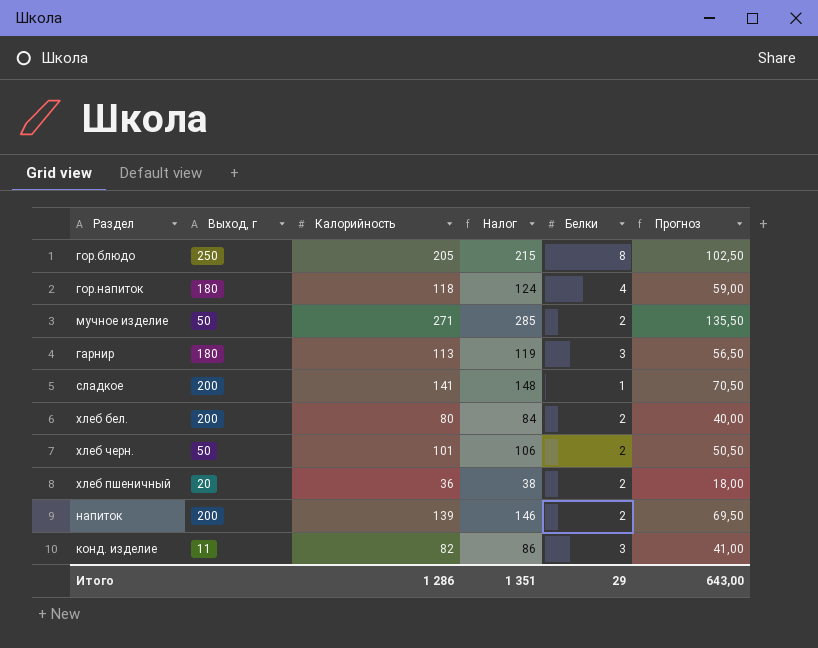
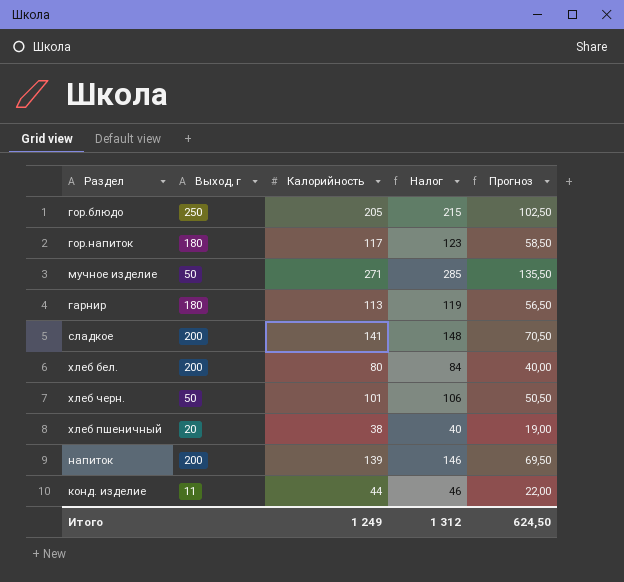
column Белки | position: 5 -> none
гор.напиток | Калорийность: 118 -> 117
гор.напиток | Налог: 124 -> 123
гор.напиток | Прогноз: 59,00 -> 58,50
хлеб пшеничный | Калорийность: 36 -> 38
хлеб пшеничный | Налог: 38 -> 40
хлеб пшеничный | Прогноз: 18,00 -> 19,00
конд. изделие | Калорийность: 82 -> 44
конд. изделие | Налог: 86 -> 46
конд. изделие | Прогноз: 41,00 -> 22,00
Итого | Калорийность: 1 286 -> 1 249
Итого | Налог: 1 351 -> 1 312
Итого | Прогноз: 643,00 -> 624,50

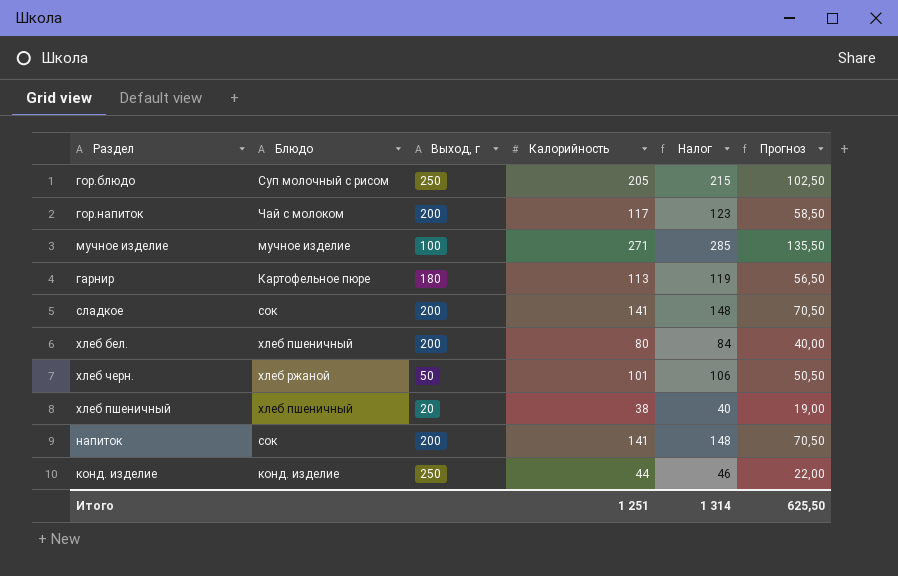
column Блюдо | position: none -> 2
гор.напиток | Выход, г: 180 -> 200
мучное изделие | Выход, г: 50 -> 100
напиток | Калорийность: 139 -> 141
напиток | Налог: 146 -> 148
напиток | Прогноз: 69,50 -> 70,50
конд. изделие | Выход, г: 11 -> 250
Итого | Калорийность: 1 249 -> 1 251
Итого | Налог: 1 312 -> 1 314
Итого | Прогноз: 624,50 -> 625,50

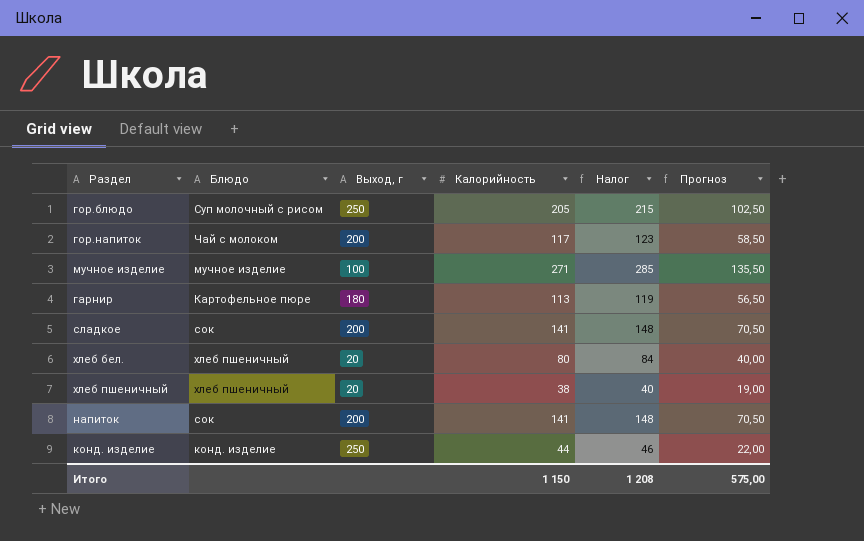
row хлеб черн.: хлеб ржаной | 50 | 101 | 106 | 50,50 -> none
хлеб бел. | Выход, г: 200 -> 20
Итого | Калорийность: 1 251 -> 1 150
Итого | Налог: 1 314 -> 1 208
Итого | Прогноз: 625,50 -> 575,00

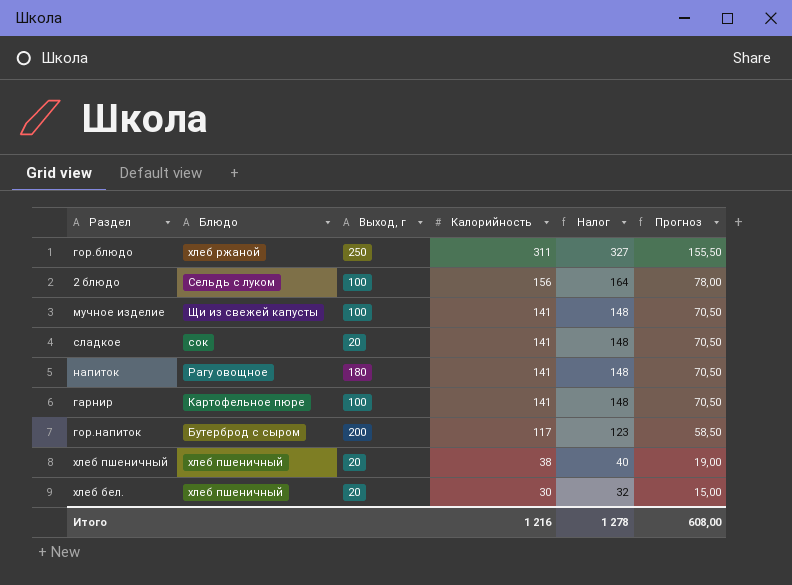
row order: none -> Калорийность descending
row конд. изделие: конд. изделие | 250 | 44 | 46 | 22,00 -> none
гор.блюдо | Блюдо: Суп молочный с рисом -> хлеб ржаной
гор.блюдо | Калорийность: 205 -> 311
гор.блюдо | Налог: 215 -> 327
гор.блюдо | Прогноз: 102,50 -> 155,50
row 2 блюдо: none -> Сельдь с луком | 100 | 156 | 164 | 78,00
мучное изделие | Блюдо: мучное изделие -> Щи из свежей капусты
мучное изделие | Калорийность: 271 -> 141
мучное изделие | Налог: 285 -> 148
мучное изделие | Прогноз: 135,50 -> 70,50
сладкое | Выход, г: 200 -> 20
напиток | Блюдо: сок -> Рагу овощное
напиток | Выход, г: 200 -> 180
гарнир | Выход, г: 180 -> 100
гарнир | Калорийность: 113 -> 141
гарнир | Налог: 119 -> 148
гарнир | Прогноз: 56,50 -> 70,50
гор.напиток | Блюдо: Чай с молоком -> Бутерброд с сыром
хлеб бел. | Калорийность: 80 -> 30
хлеб бел. | Налог: 84 -> 32
хлеб бел. | Прогноз: 40,00 -> 15,00
Итого | Калорийность: 1 150 -> 1 216
Итого | Налог: 1 208 -> 1 278
Итого | Прогноз: 575,00 -> 608,00

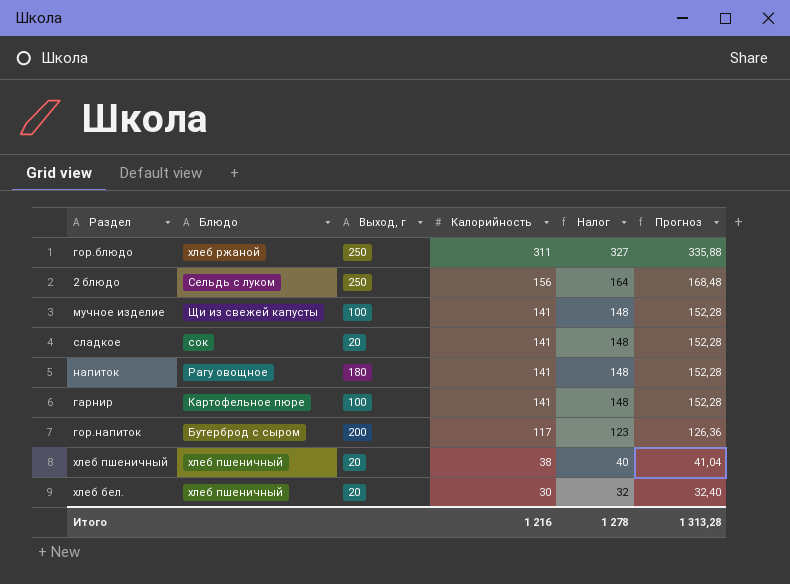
column Прогноз | formula: [Калорийность] * 0,5 -> [Калорийность] * 1,08
2 блюдо | Выход, г: 100 -> 250
Итого | Прогноз: 608,00 -> 1 313,28

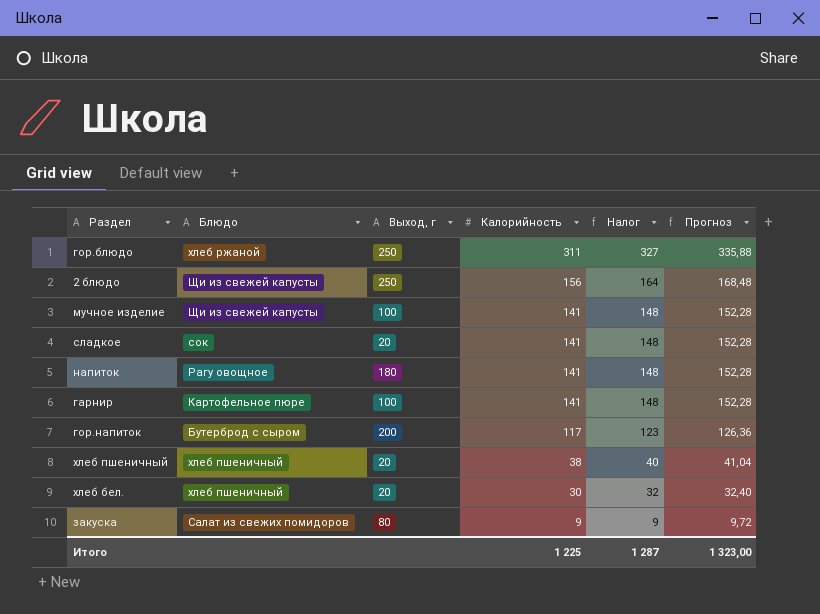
2 блюдо | Блюдо: Сельдь с луком -> Щи из свежей капусты
row закуска: none -> Салат из свежих помидоров | 80 | 9 | 9 | 9,72
Итого | Калорийность: 1 216 -> 1 225
Итого | Налог: 1 278 -> 1 287
Итого | Прогноз: 1 313,28 -> 1 323,00

